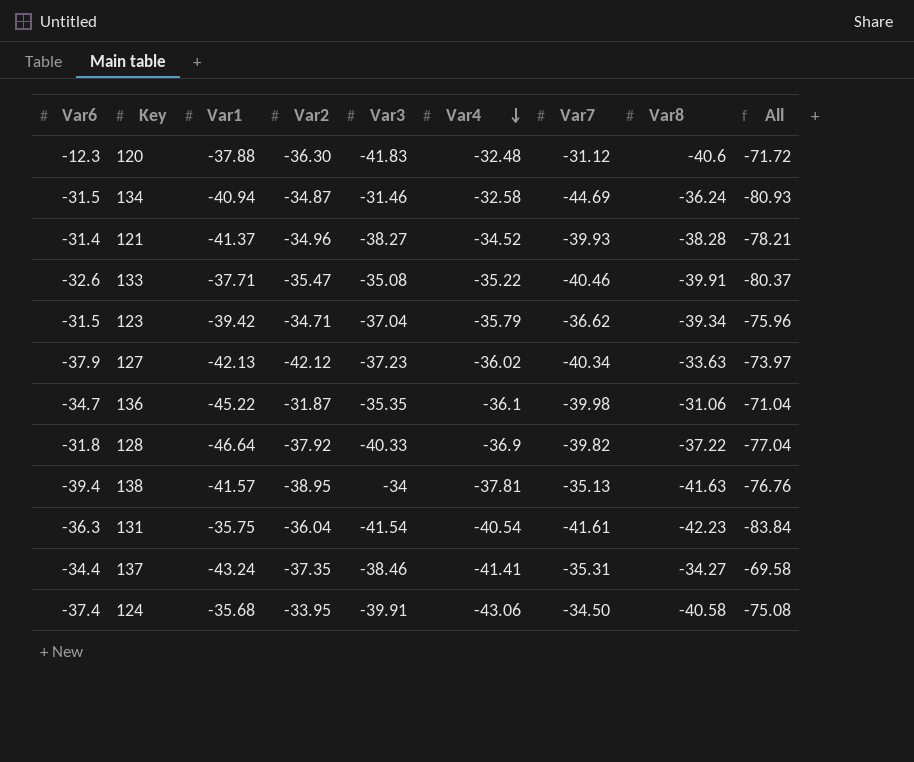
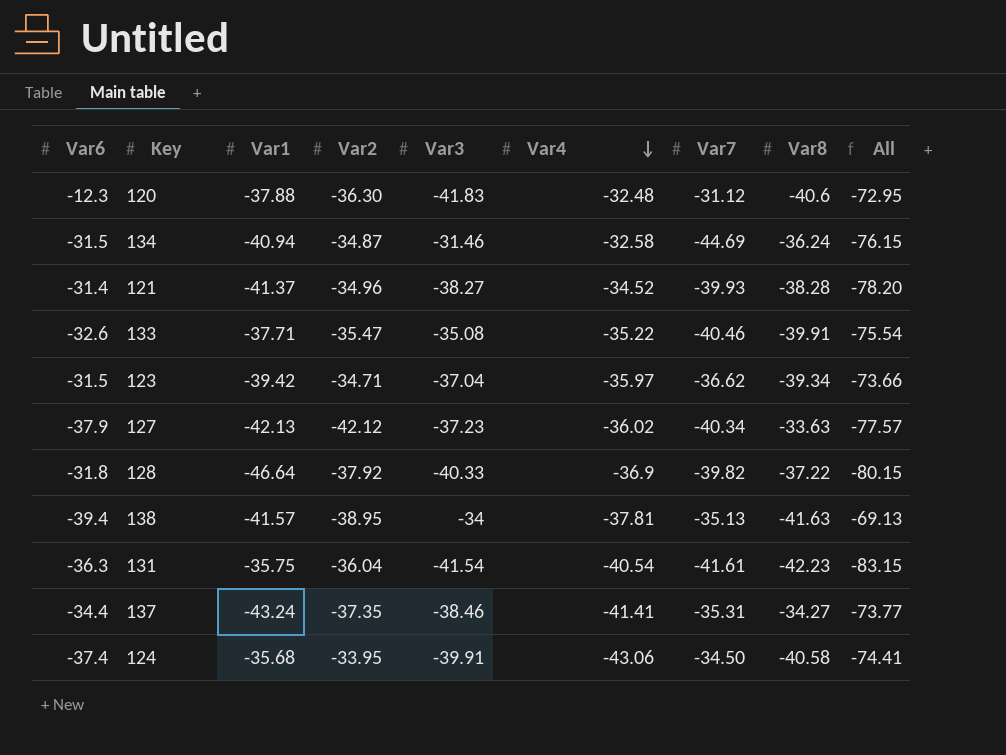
column All | formula: [Var7] + [Var8] -> [Var3] + [Var7]
row 136: -34.7 | -45.22 | -31.87 | -35.35 | -36.1 | -39.98 | -31.06 | -71.04 -> none
123 | Var4: -35.79 -> -35.97

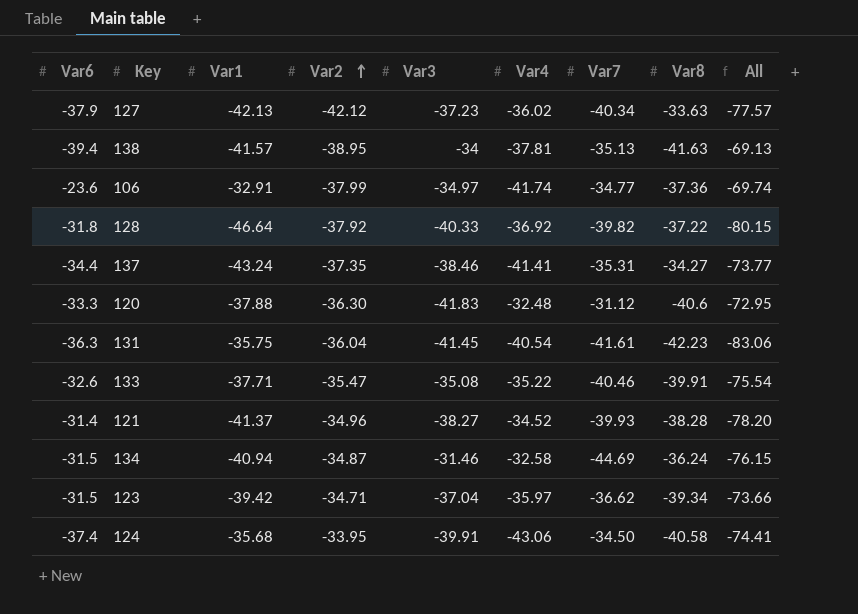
row order: Var4 descending -> Var2 ascending
row 106: none -> -23.6 | -32.91 | -37.99 | -34.97 | -41.74 | -34.77 | -37.36 | -69.74
128 | Var4: -36.9 -> -36.92
120 | Var6: -12.3 -> -33.3
131 | Var3: -41.54 -> -41.45
131 | All: -83.15 -> -83.06

